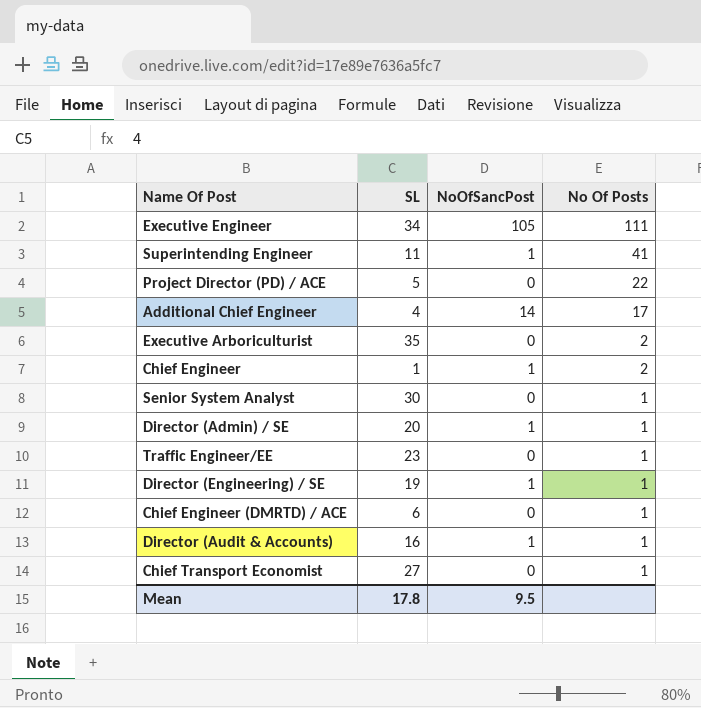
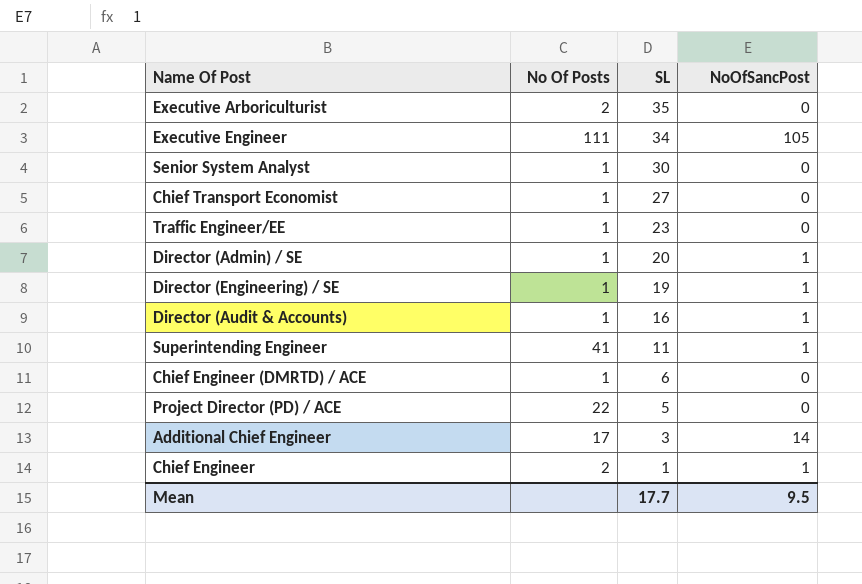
row order: No Of Posts descending -> SL descending
column No Of Posts | position: 4 -> 2
Additional Chief Engineer | SL: 4 -> 3
Mean | SL: 17.8 -> 17.7

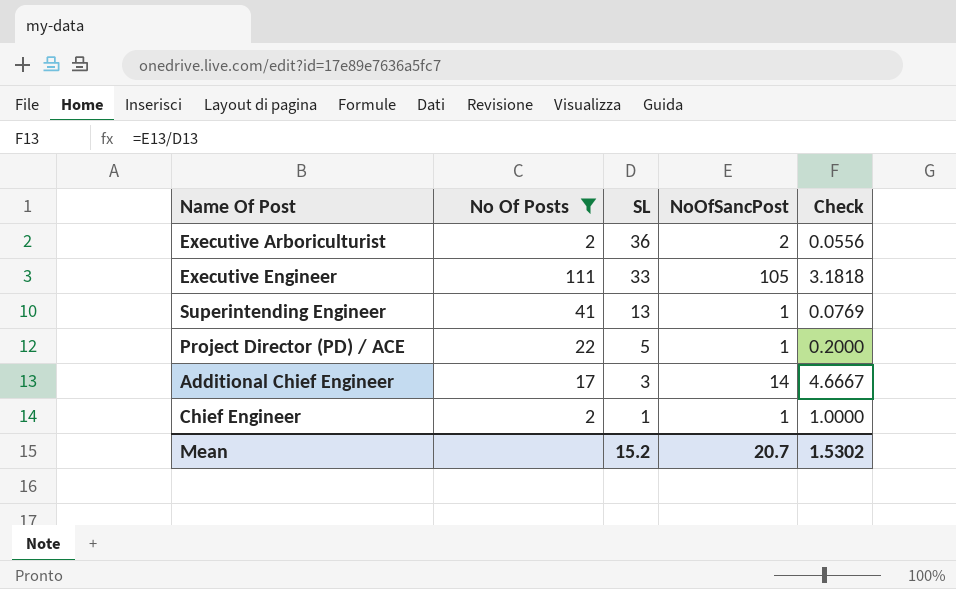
filter: none -> No Of Posts != 1
column Check | formula: none -> [NoOfSancPost] / [SL]
Executive Arboriculturist | SL: 35 -> 36
Executive Arboriculturist | NoOfSancPost: 0 -> 2
Executive Engineer | SL: 34 -> 33
Superintending Engineer | SL: 11 -> 13
Project Director (PD) / ACE | NoOfSancPost: 0 -> 1
Mean | SL: 17.7 -> 15.2
Mean | NoOfSancPost: 9.5 -> 20.7

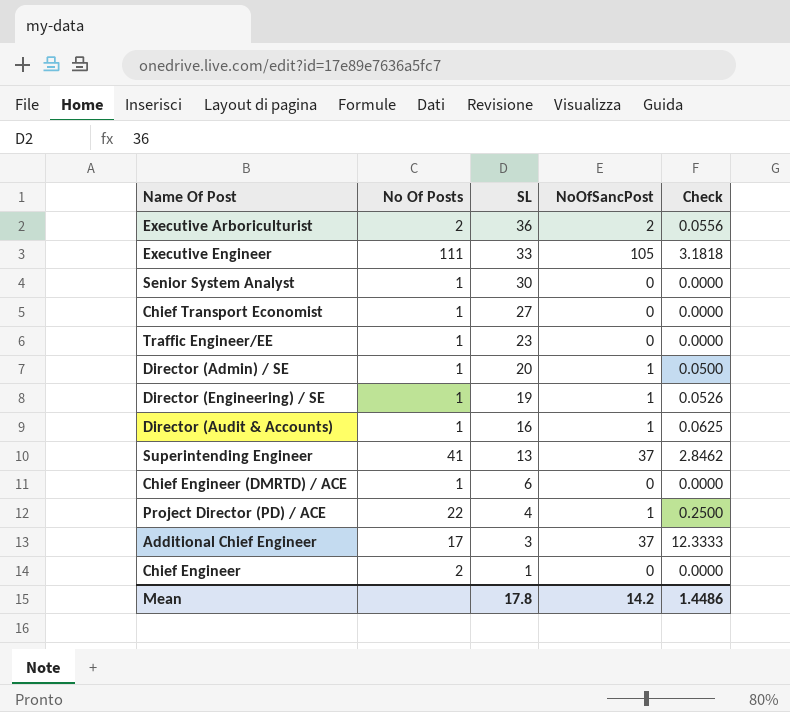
filter: No Of Posts != 1 -> none
Superintending Engineer | NoOfSancPost: 1 -> 37
Superintending Engineer | Check: 0.0769 -> 2.8462
Project Director (PD) / ACE | SL: 5 -> 4
Project Director (PD) / ACE | Check: 0.2000 -> 0.2500
Additional Chief Engineer | NoOfSancPost: 14 -> 37
Additional Chief Engineer | Check: 4.6667 -> 12.3333
Chief Engineer | NoOfSancPost: 1 -> 0
Chief Engineer | Check: 1.0000 -> 0.0000
Mean | SL: 15.2 -> 17.8
Mean | NoOfSancPost: 20.7 -> 14.2
Mean | Check: 1.5302 -> 1.4486

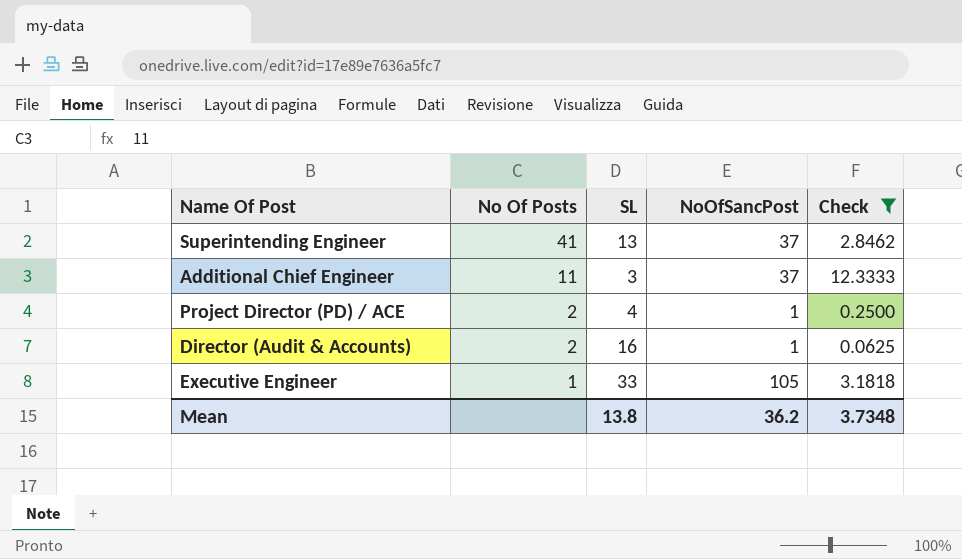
filter: none -> Check >= 0.0625
row order: SL descending -> No Of Posts descending
Additional Chief Engineer | No Of Posts: 17 -> 11
Project Director (PD) / ACE | No Of Posts: 22 -> 2
Director (Audit & Accounts) | No Of Posts: 1 -> 2
Executive Engineer | No Of Posts: 111 -> 1
Mean | SL: 17.8 -> 13.8
Mean | NoOfSancPost: 14.2 -> 36.2
Mean | Check: 1.4486 -> 3.7348

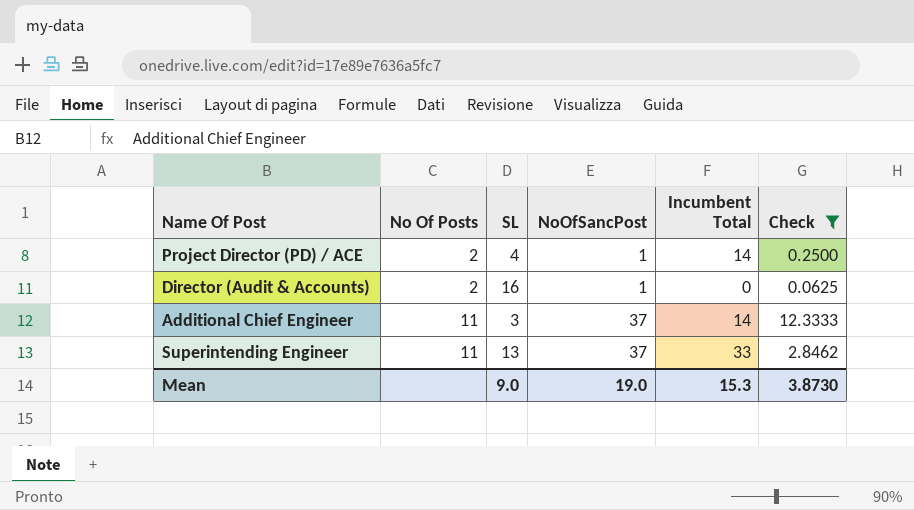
row order: No Of Posts descending -> No Of Posts ascending
column Incumbent Total | position: none -> 5
row Executive Engineer: 1 | 33 | 105 | 3.1818 -> none
Superintending Engineer | No Of Posts: 41 -> 11
Mean | SL: 13.8 -> 9.0
Mean | NoOfSancPost: 36.2 -> 19.0
Mean | Check: 3.7348 -> 3.8730

